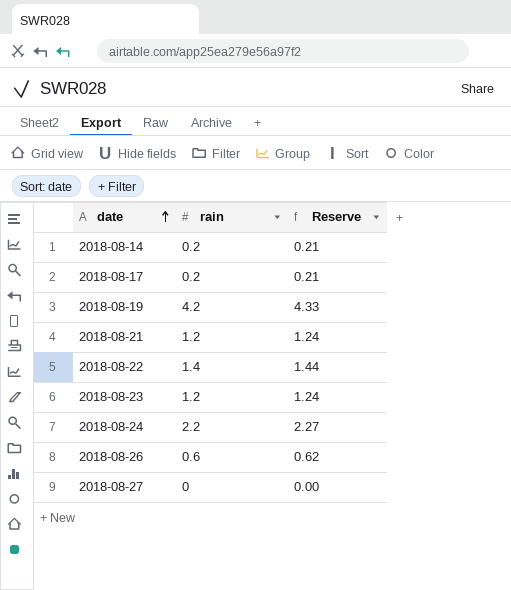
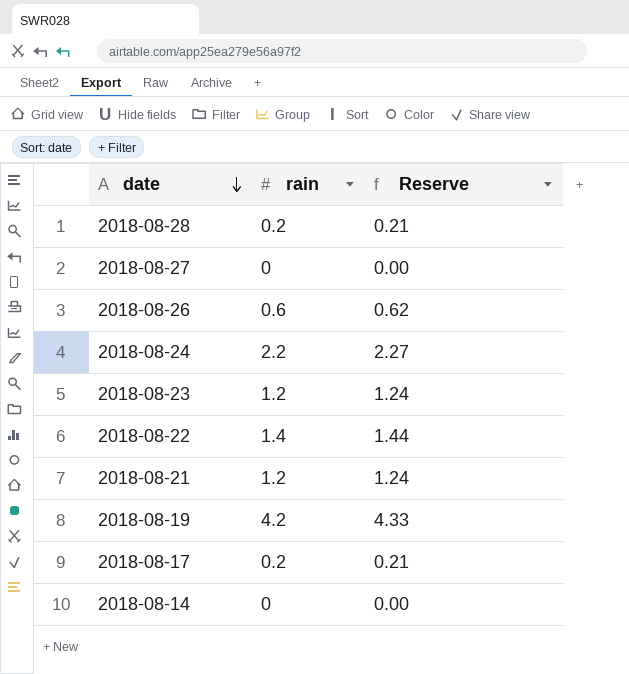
row order: date ascending -> date descending
row 2018-08-28: none -> 0.2 | 0.21
2018-08-14 | rain: 0.2 -> 0
2018-08-14 | Reserve: 0.21 -> 0.00

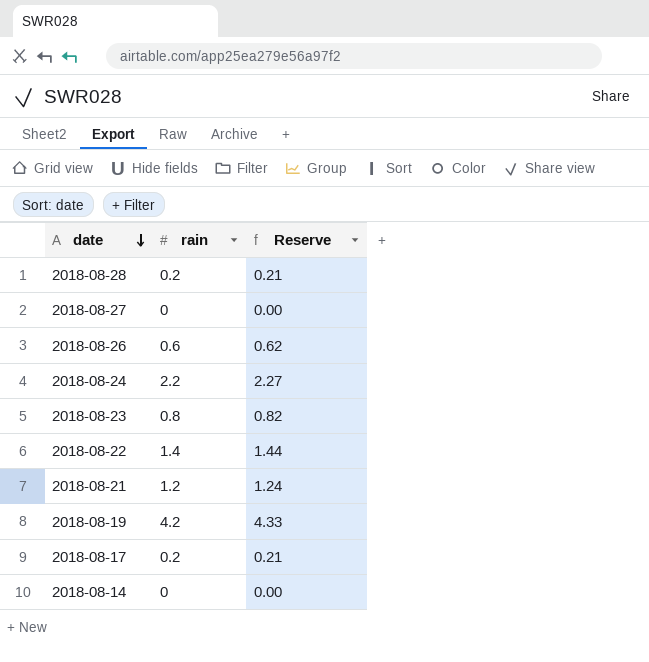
2018-08-23 | rain: 1.2 -> 0.8
2018-08-23 | Reserve: 1.24 -> 0.82

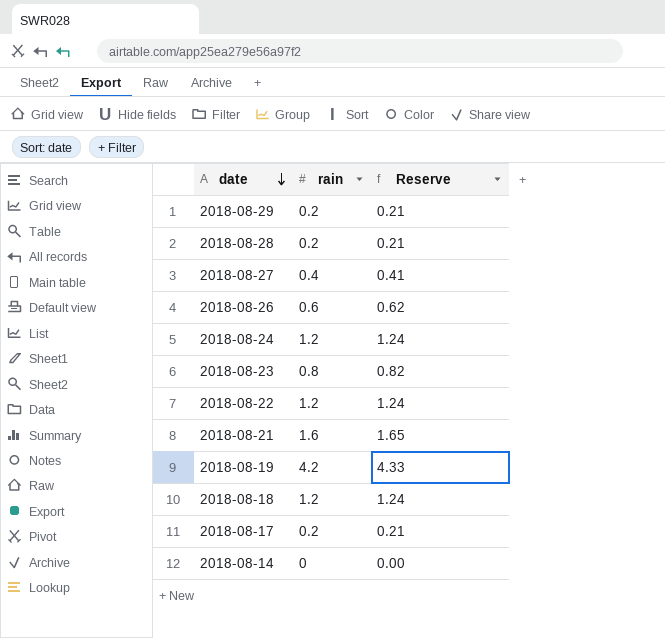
row 2018-08-29: none -> 0.2 | 0.21
2018-08-27 | rain: 0 -> 0.4
2018-08-27 | Reserve: 0.00 -> 0.41
2018-08-24 | rain: 2.2 -> 1.2
2018-08-24 | Reserve: 2.27 -> 1.24
2018-08-22 | rain: 1.4 -> 1.2
2018-08-22 | Reserve: 1.44 -> 1.24
2018-08-21 | rain: 1.2 -> 1.6
2018-08-21 | Reserve: 1.24 -> 1.65
row 2018-08-18: none -> 1.2 | 1.24

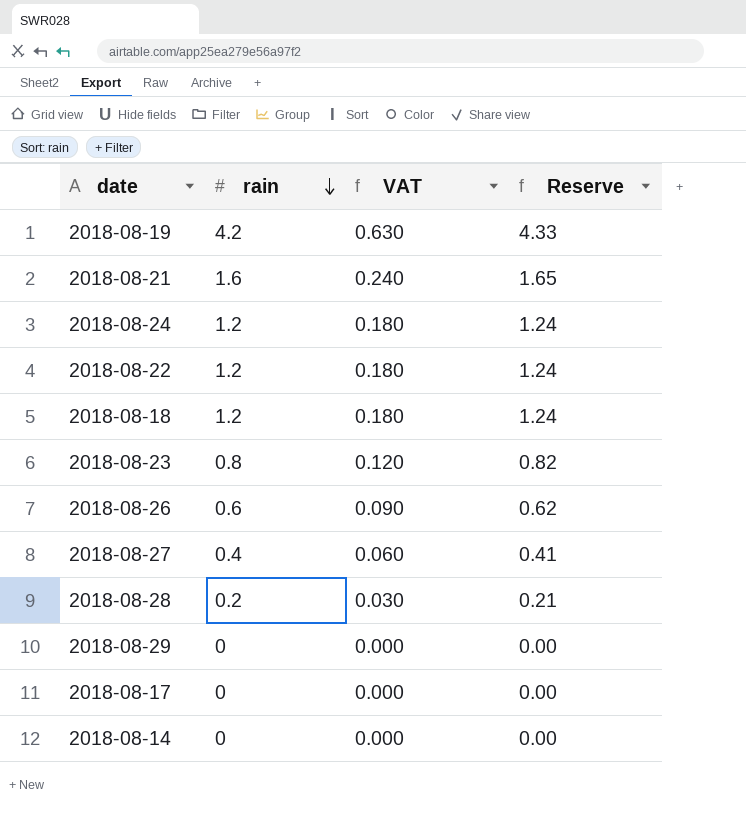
row order: date descending -> rain descending
column VAT | formula: none -> [rain] * 0.15
2018-08-29 | rain: 0.2 -> 0
2018-08-29 | Reserve: 0.21 -> 0.00
2018-08-17 | rain: 0.2 -> 0
2018-08-17 | Reserve: 0.21 -> 0.00

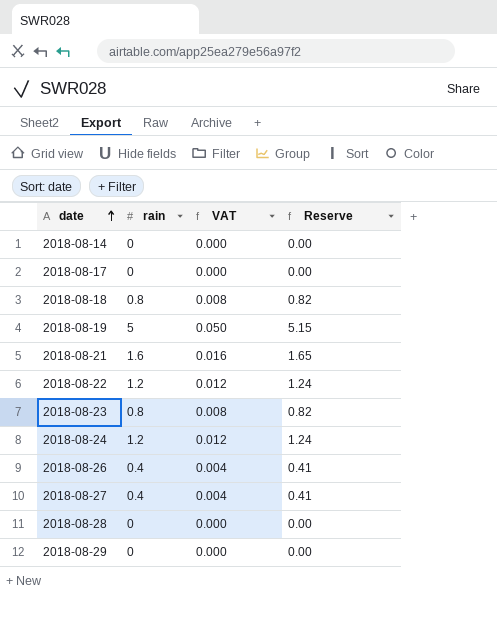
row order: rain descending -> date ascending
column VAT | formula: [rain] * 0.15 -> [rain] * 0.01
2018-08-18 | rain: 1.2 -> 0.8
2018-08-18 | Reserve: 1.24 -> 0.82
2018-08-19 | rain: 4.2 -> 5
2018-08-19 | Reserve: 4.33 -> 5.15
2018-08-26 | rain: 0.6 -> 0.4
2018-08-26 | Reserve: 0.62 -> 0.41
2018-08-28 | rain: 0.2 -> 0
2018-08-28 | Reserve: 0.21 -> 0.00

